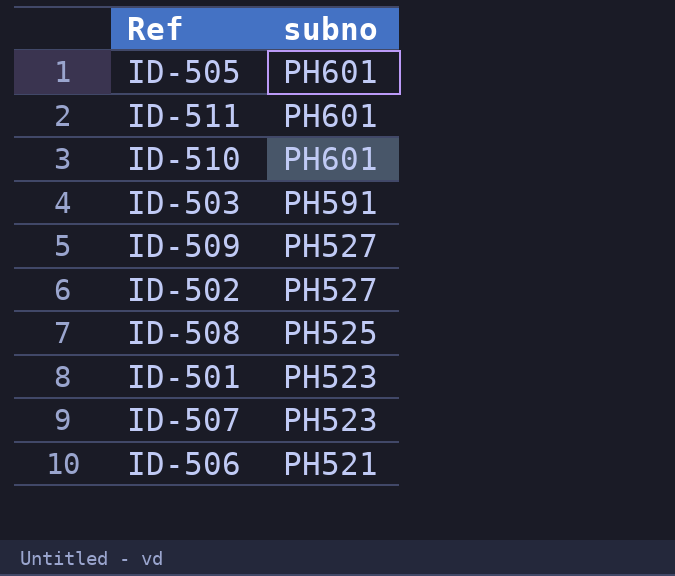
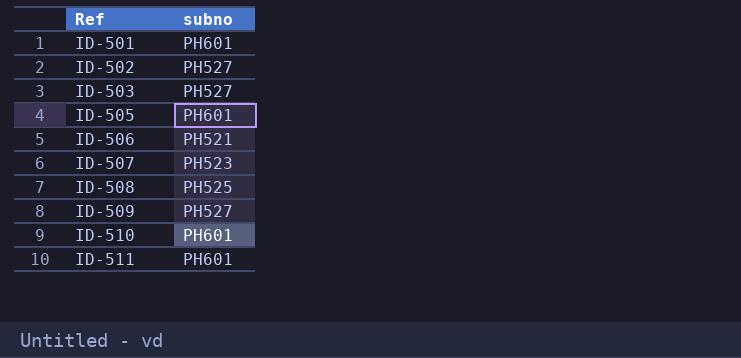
row order: subno descending -> Ref ascending
ID-501 | subno: PH523 -> PH601
ID-503 | subno: PH591 -> PH527

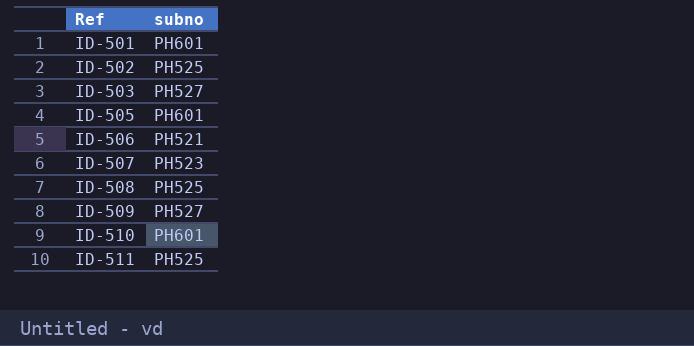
ID-502 | subno: PH527 -> PH525
ID-511 | subno: PH601 -> PH525

